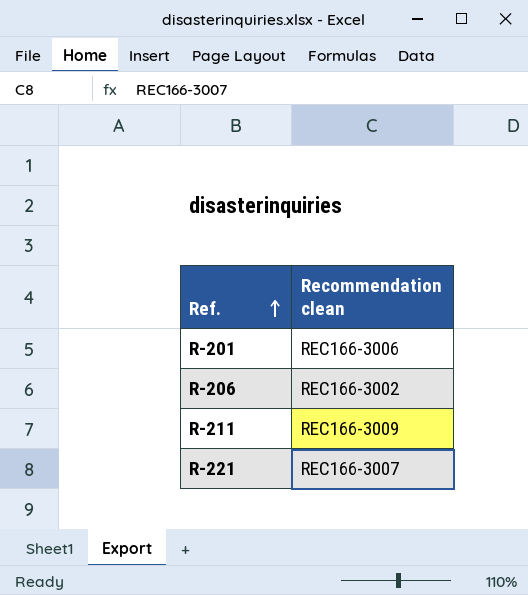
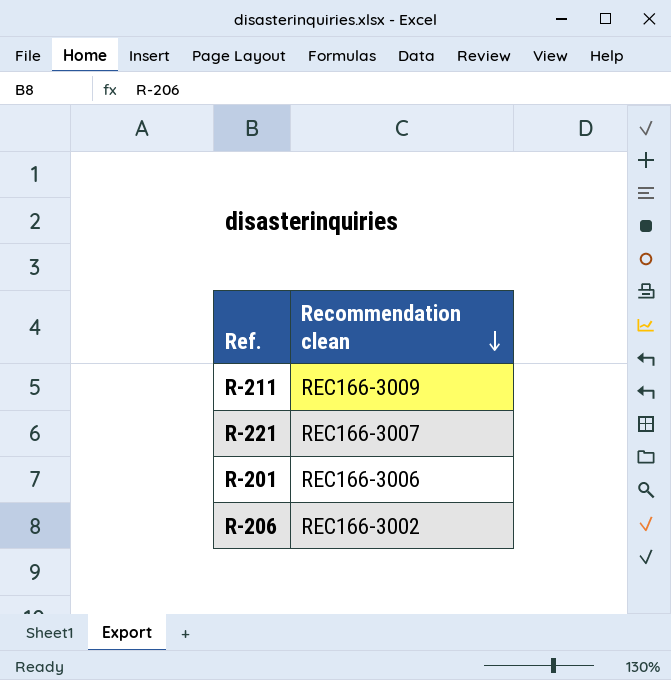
row order: Ref. ascending -> Recommendation clean descending

